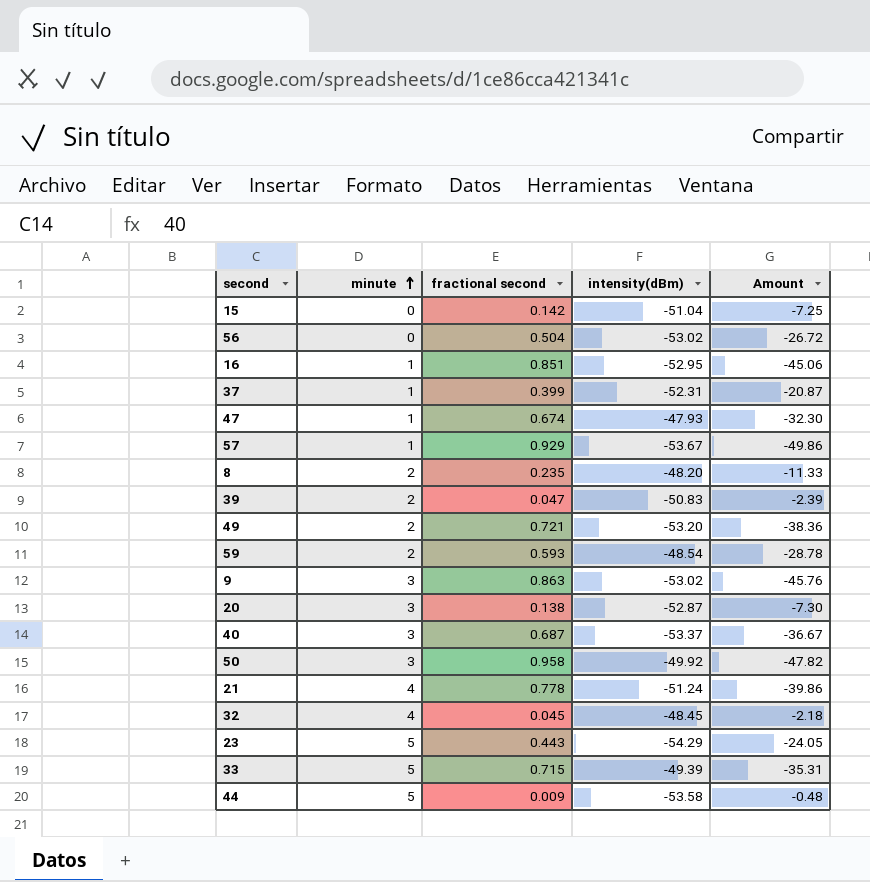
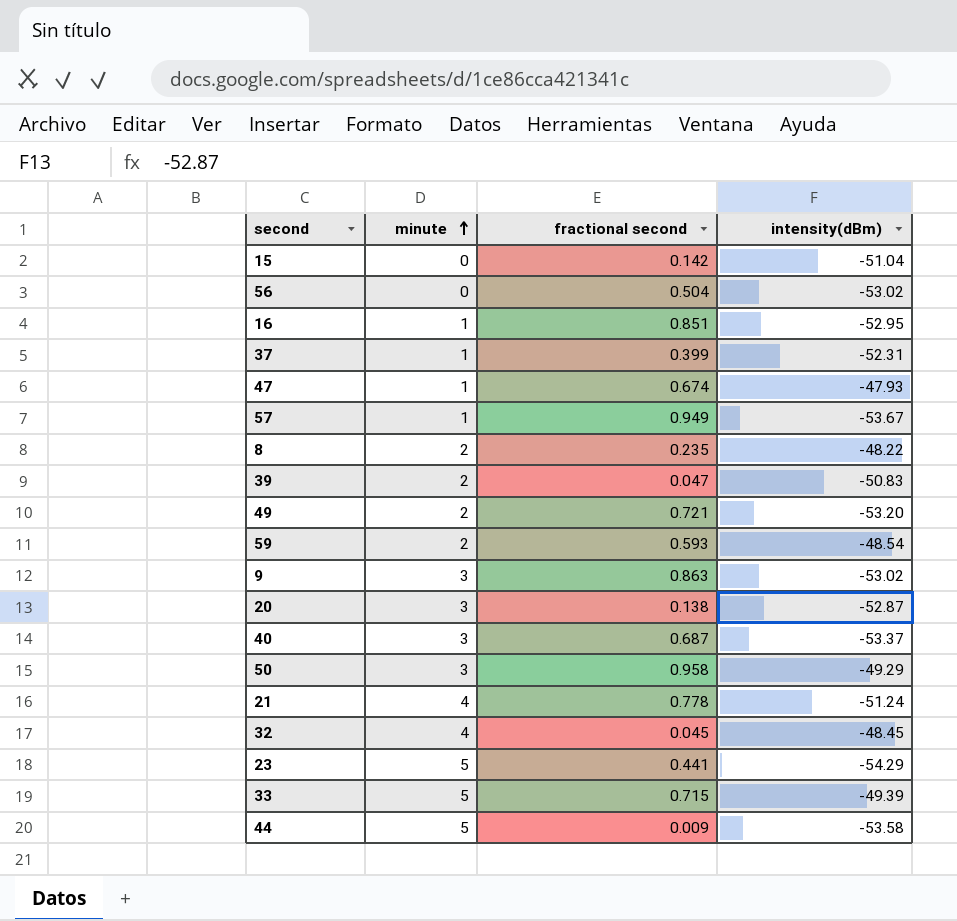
column Amount | formula: [fractional second] * [intensity(dBm)] -> none
57 | fractional second: 0.929 -> 0.949
8 | intensity(dBm): -48.20 -> -48.22
50 | intensity(dBm): -49.92 -> -49.29
23 | fractional second: 0.443 -> 0.441

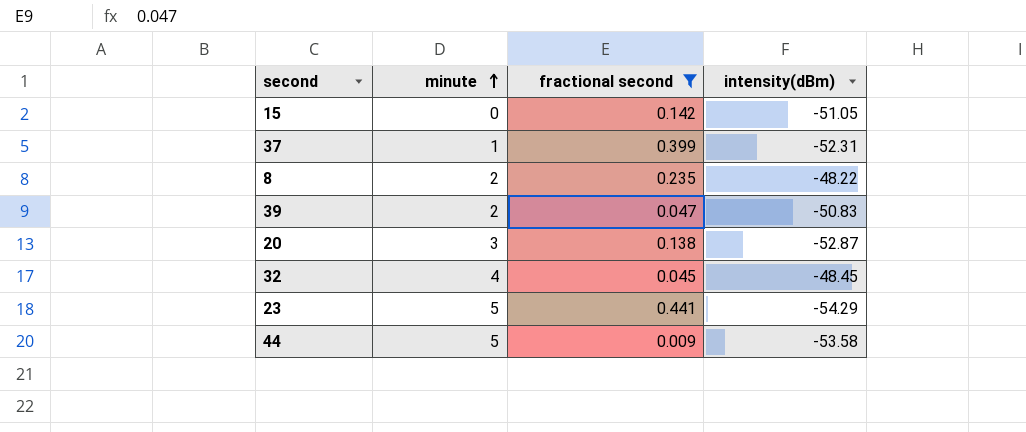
filter: none -> fractional second <= 0.441
15 | intensity(dBm): -51.04 -> -51.05

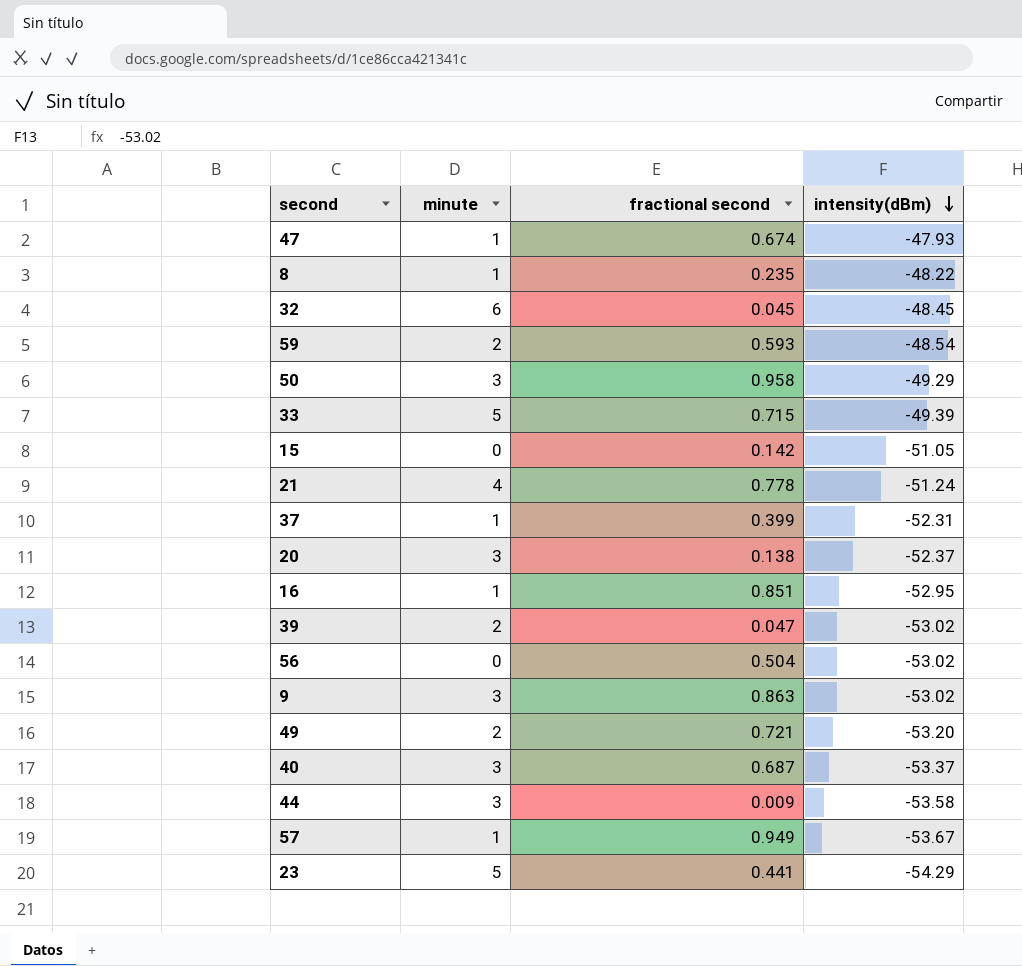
filter: fractional second <= 0.441 -> none
row order: minute ascending -> intensity(dBm) descending
8 | minute: 2 -> 1
32 | minute: 4 -> 6
20 | intensity(dBm): -52.87 -> -52.37
39 | intensity(dBm): -50.83 -> -53.02
44 | minute: 5 -> 3

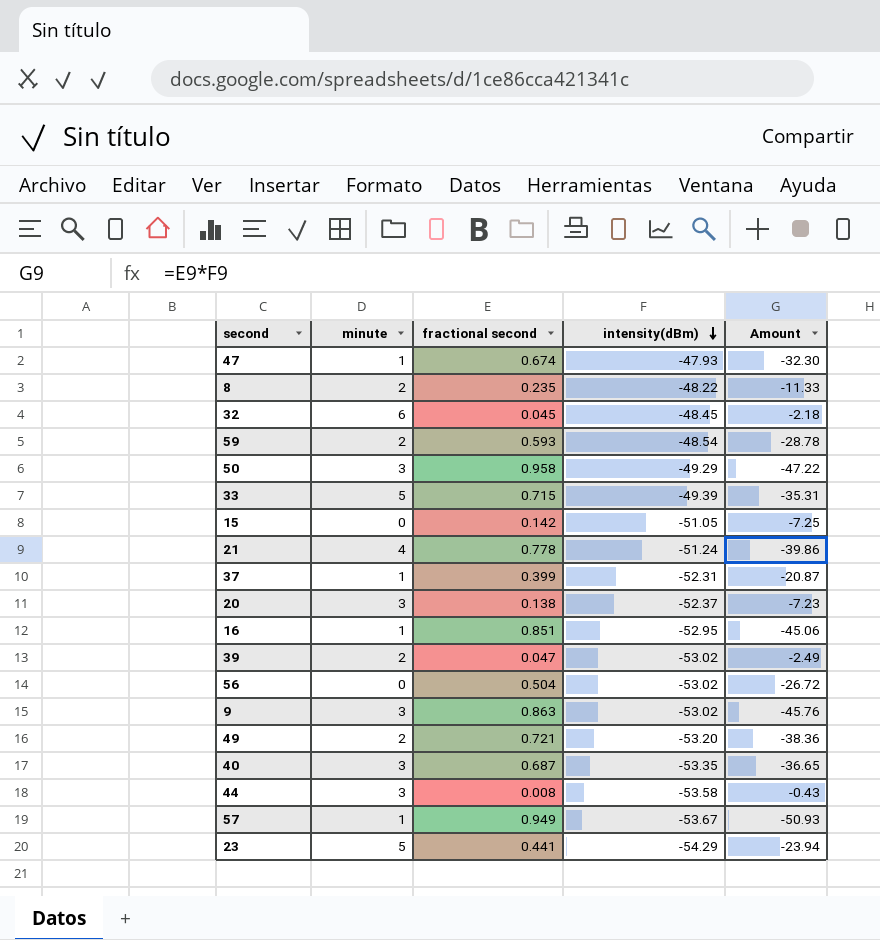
column Amount | formula: none -> [fractional second] * [intensity(dBm)]
8 | minute: 1 -> 2
40 | intensity(dBm): -53.37 -> -53.35
44 | fractional second: 0.009 -> 0.008

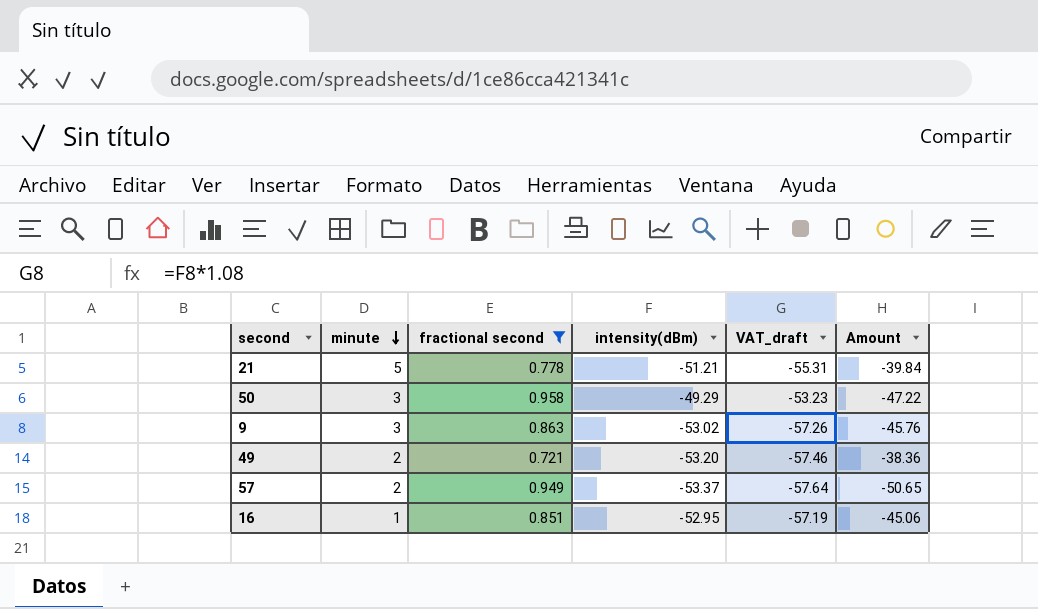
filter: none -> fractional second >= 0.721
row order: intensity(dBm) descending -> minute descending
column VAT_draft | formula: none -> [intensity(dBm)] * 1.08
21 | minute: 4 -> 5
21 | intensity(dBm): -51.24 -> -51.21
21 | Amount: -39.86 -> -39.84
57 | minute: 1 -> 2
57 | intensity(dBm): -53.67 -> -53.37
57 | Amount: -50.93 -> -50.65

